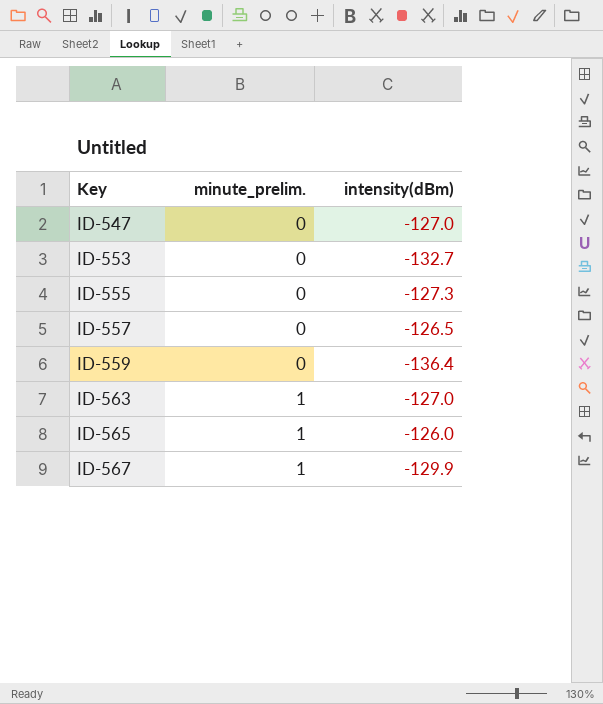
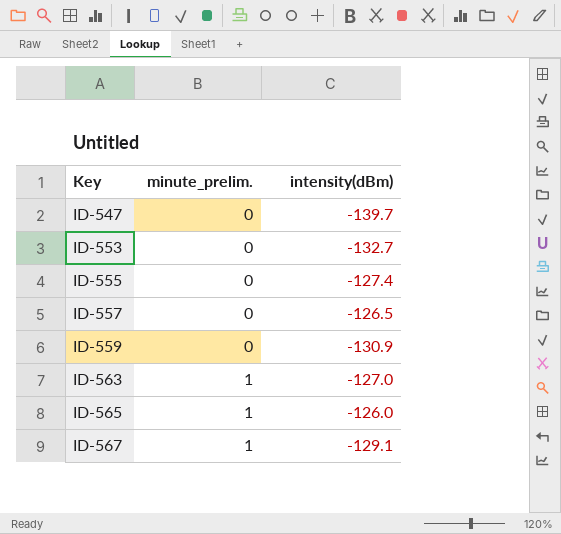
ID-547 | intensity(dBm): -127.0 -> -139.7
ID-555 | intensity(dBm): -127.3 -> -127.4
ID-559 | intensity(dBm): -136.4 -> -130.9
ID-567 | intensity(dBm): -129.9 -> -129.1

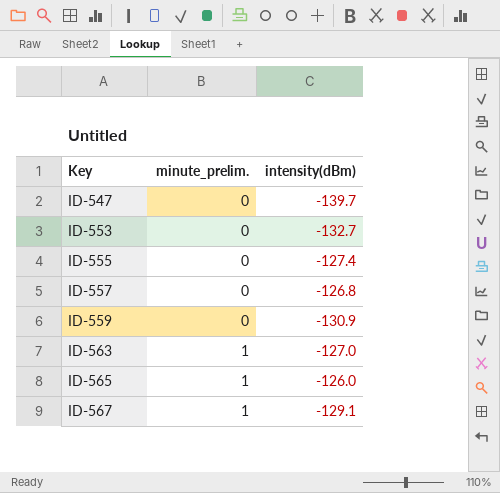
ID-557 | intensity(dBm): -126.5 -> -126.8

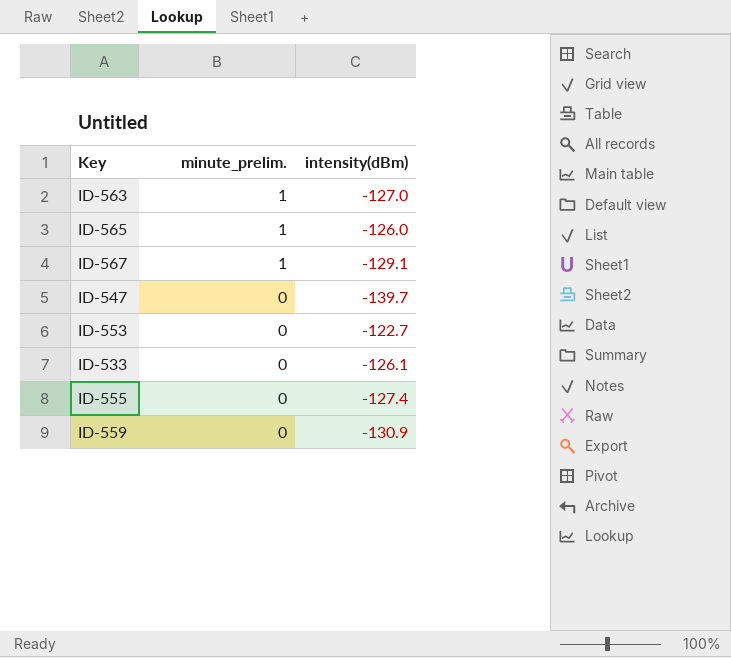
row order: Key ascending -> minute_prelim. descending
row ID-557: 0 | -126.8 -> none
ID-553 | intensity(dBm): -132.7 -> -122.7
row ID-533: none -> 0 | -126.1

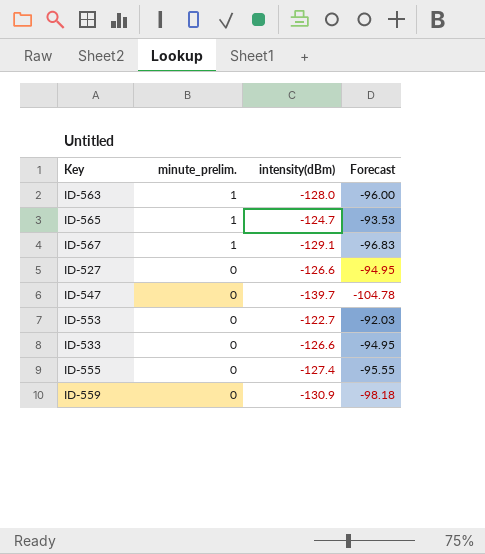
column Forecast | formula: none -> [intensity(dBm)] * 0.75
ID-563 | intensity(dBm): -127.0 -> -128.0
ID-565 | intensity(dBm): -126.0 -> -124.7
row ID-527: none -> 0 | -126.6 | -94.95
ID-533 | intensity(dBm): -126.1 -> -126.6

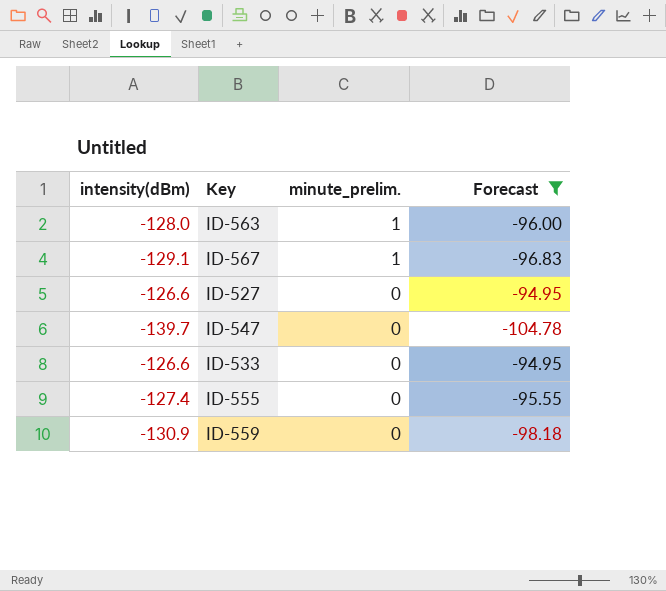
filter: none -> Forecast <= -94.95
column intensity(dBm) | position: 3 -> 1

